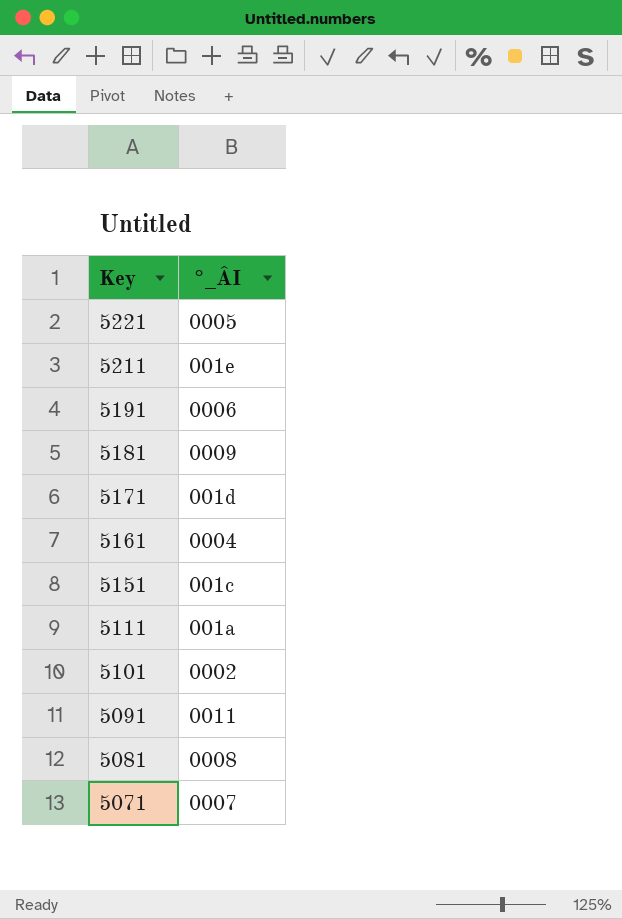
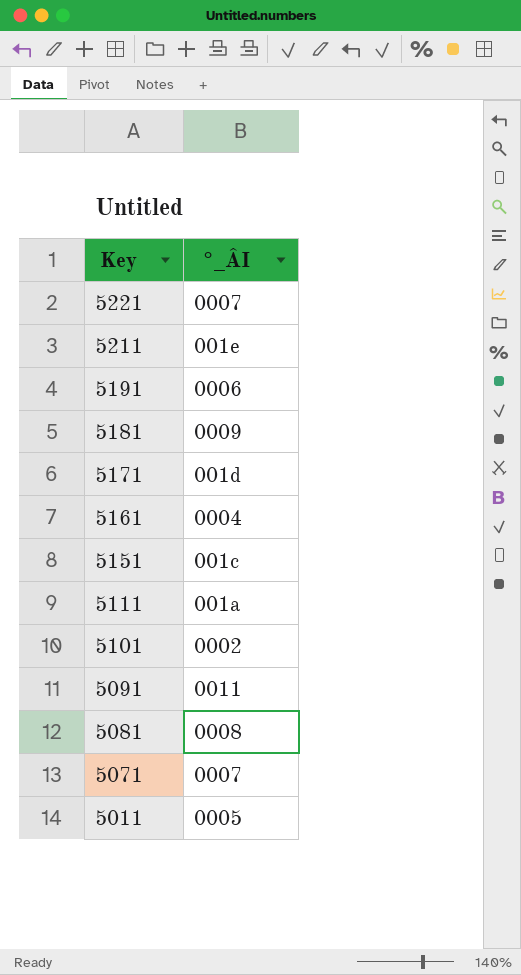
5221 | °_ÂI: 0005 -> 0007
row 5011: none -> 0005

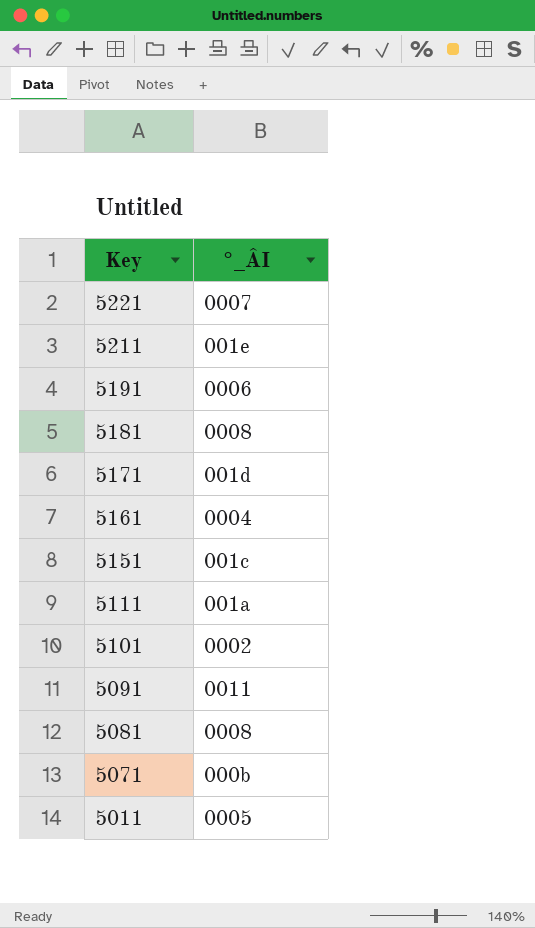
5181 | °_ÂI: 0009 -> 0008
5071 | °_ÂI: 0007 -> 000b

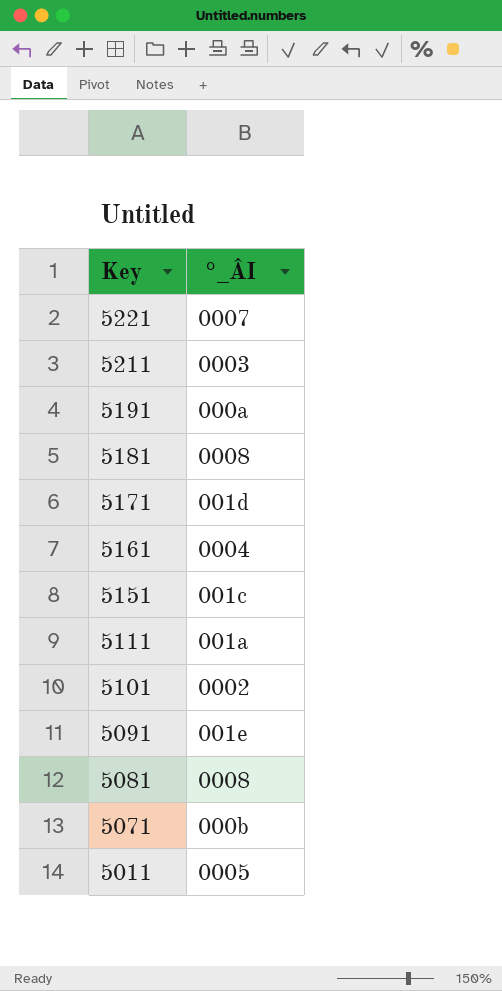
5211 | °_ÂI: 001e -> 0003
5191 | °_ÂI: 0006 -> 000a
5091 | °_ÂI: 0011 -> 001e

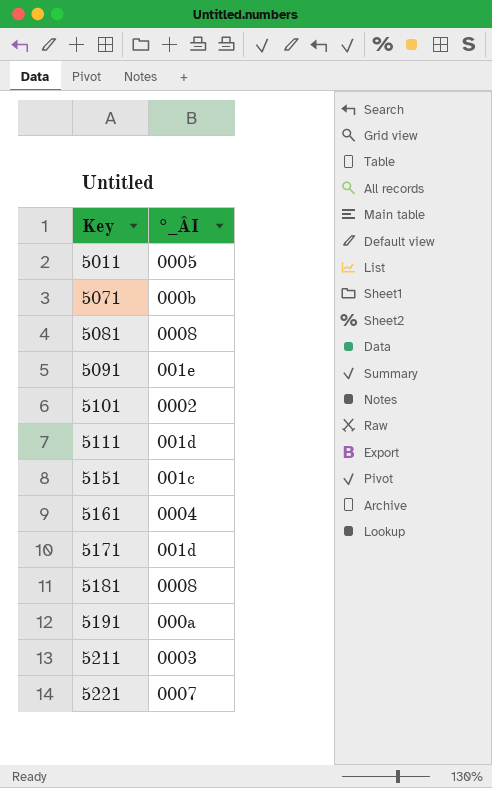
row order: Key descending -> Key ascending
5111 | °_ÂI: 001a -> 001d

